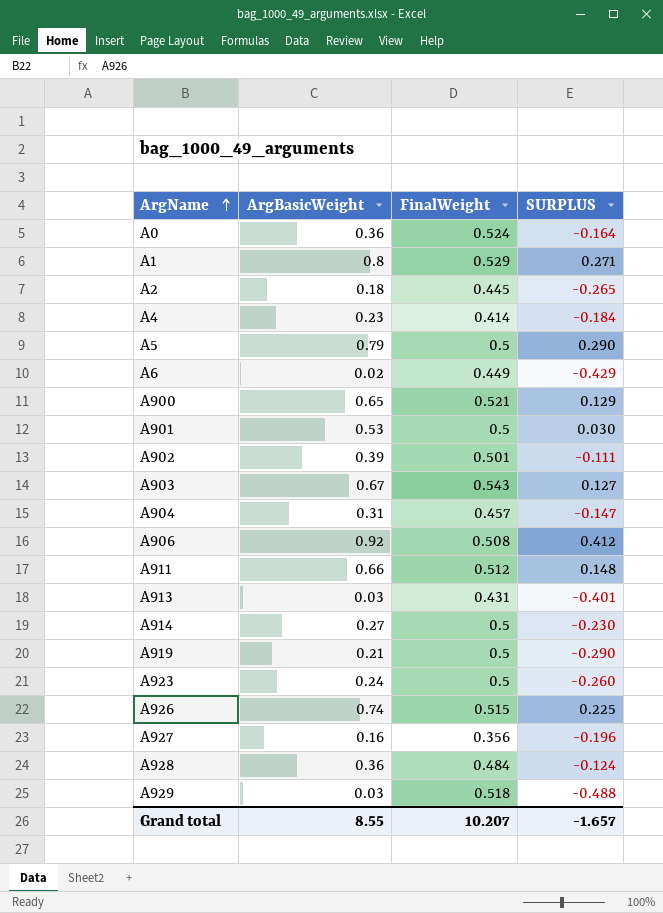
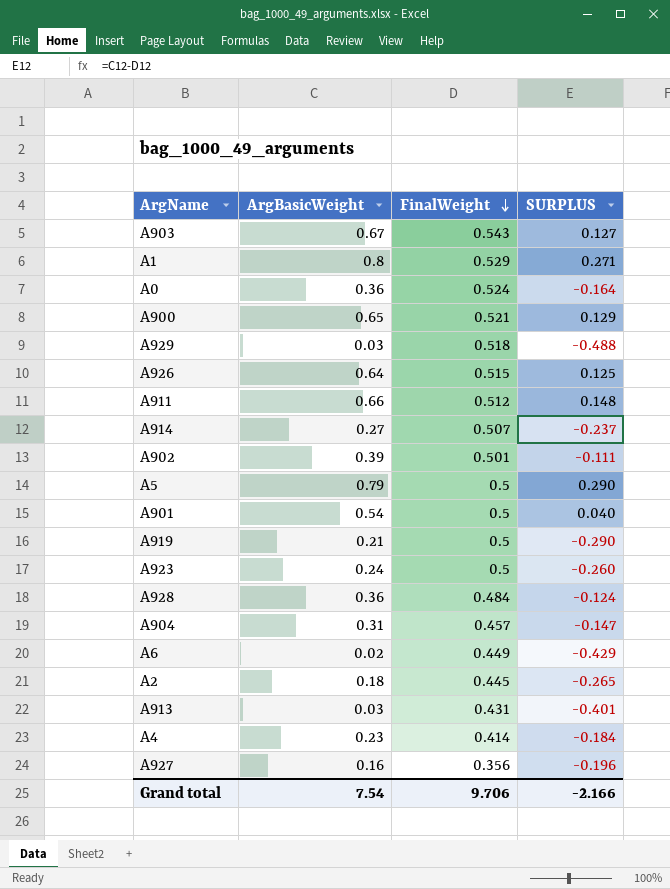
row order: ArgName ascending -> FinalWeight descending
row A906: 0.92 | 0.508 | 0.412 -> none
A926 | ArgBasicWeight: 0.74 -> 0.64
A926 | SURPLUS: 0.225 -> 0.125
A914 | FinalWeight: 0.5 -> 0.507
A914 | SURPLUS: -0.230 -> -0.237
A901 | ArgBasicWeight: 0.53 -> 0.54
A901 | SURPLUS: 0.030 -> 0.040
Grand total | ArgBasicWeight: 8.55 -> 7.54
Grand total | FinalWeight: 10.207 -> 9.706
Grand total | SURPLUS: -1.657 -> -2.166

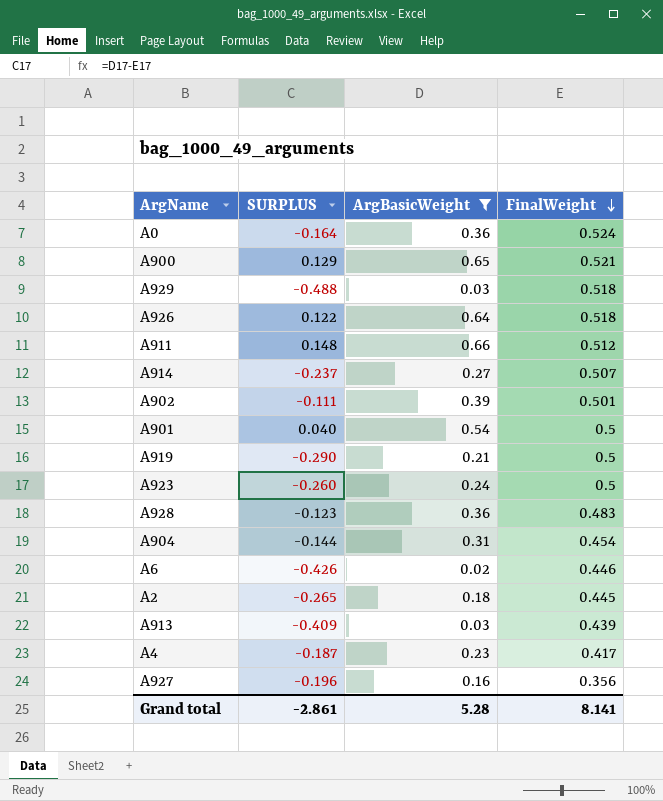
filter: none -> ArgBasicWeight <= 0.66
column SURPLUS | position: 4 -> 2
A926 | SURPLUS: 0.125 -> 0.122
A926 | FinalWeight: 0.515 -> 0.518
A928 | SURPLUS: -0.124 -> -0.123
A928 | FinalWeight: 0.484 -> 0.483
A904 | SURPLUS: -0.147 -> -0.144
A904 | FinalWeight: 0.457 -> 0.454
A6 | SURPLUS: -0.429 -> -0.426
A6 | FinalWeight: 0.449 -> 0.446
A913 | SURPLUS: -0.401 -> -0.409
A913 | FinalWeight: 0.431 -> 0.439
A4 | SURPLUS: -0.184 -> -0.187
A4 | FinalWeight: 0.414 -> 0.417
Grand total | SURPLUS: -2.166 -> -2.861
Grand total | ArgBasicWeight: 7.54 -> 5.28
Grand total | FinalWeight: 9.706 -> 8.141

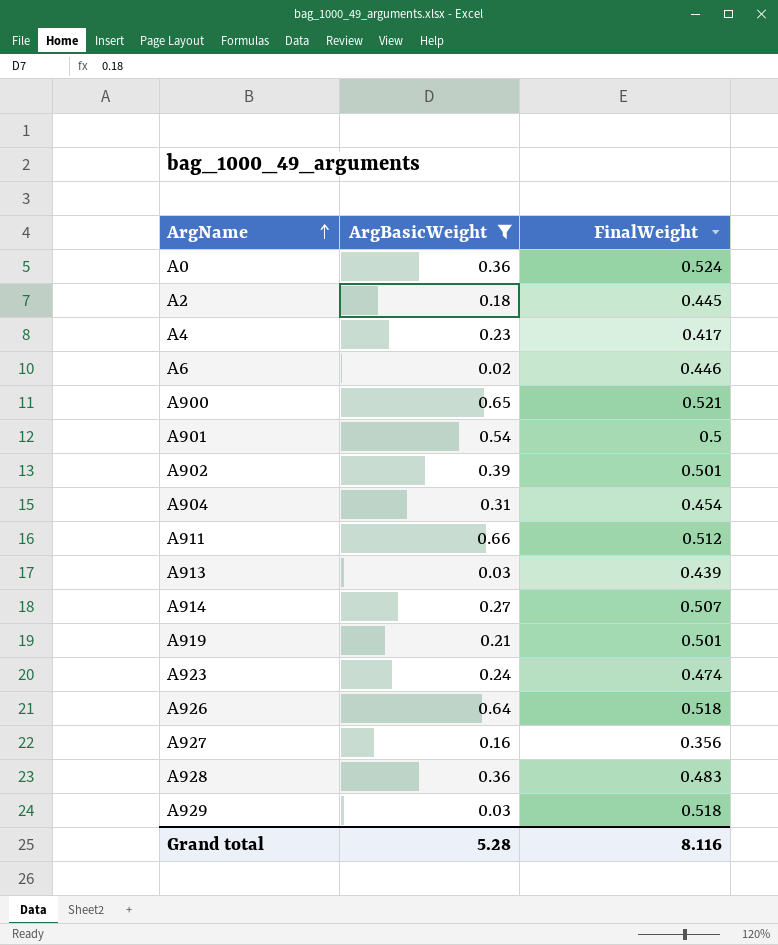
row order: FinalWeight descending -> ArgName ascending
column SURPLUS | formula: [ArgBasicWeight] - [FinalWeight] -> none
A919 | FinalWeight: 0.5 -> 0.501
A923 | FinalWeight: 0.5 -> 0.474
Grand total | FinalWeight: 8.141 -> 8.116

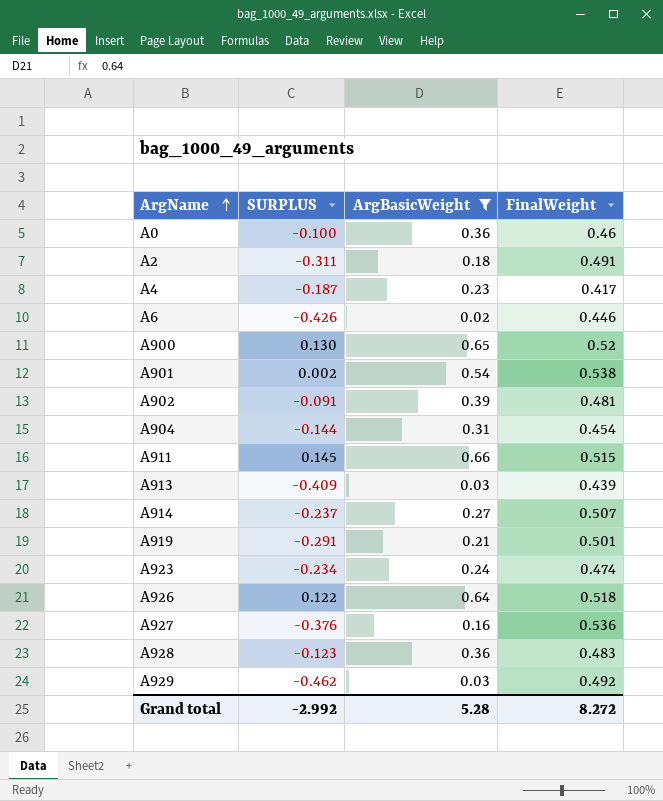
column SURPLUS | formula: none -> [ArgBasicWeight] - [FinalWeight]
A0 | FinalWeight: 0.524 -> 0.46
A2 | FinalWeight: 0.445 -> 0.491
A900 | FinalWeight: 0.521 -> 0.52
A901 | FinalWeight: 0.5 -> 0.538
A902 | FinalWeight: 0.501 -> 0.481
A911 | FinalWeight: 0.512 -> 0.515
A927 | FinalWeight: 0.356 -> 0.536
A929 | FinalWeight: 0.518 -> 0.492
Grand total | FinalWeight: 8.116 -> 8.272

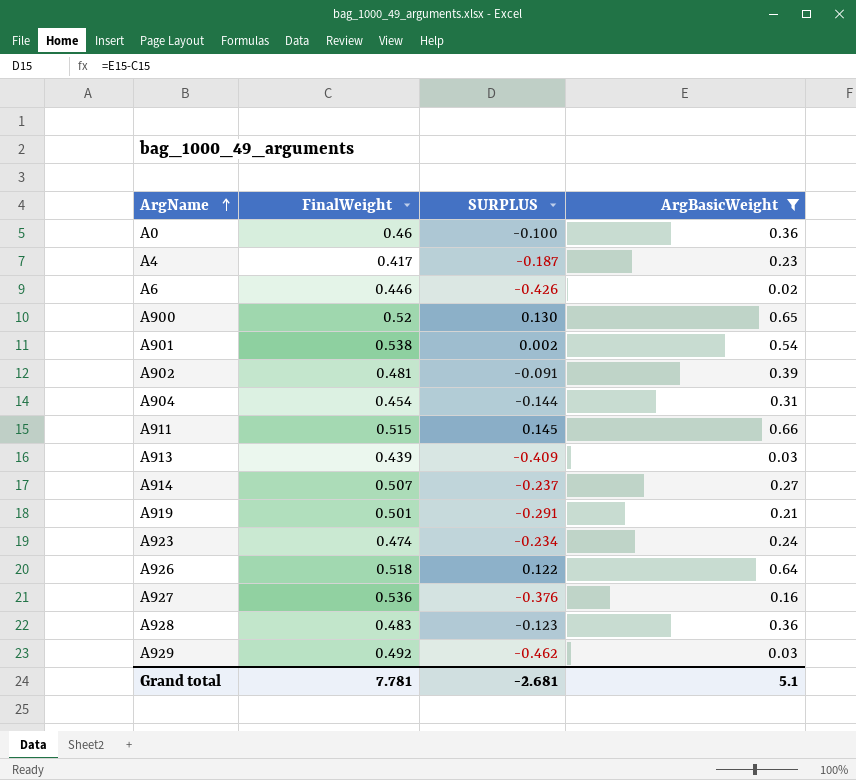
column FinalWeight | position: 4 -> 2
row A2: -0.311 | 0.18 | 0.491 -> none
Grand total | FinalWeight: 8.272 -> 7.781
Grand total | SURPLUS: -2.992 -> -2.681
Grand total | ArgBasicWeight: 5.28 -> 5.1

